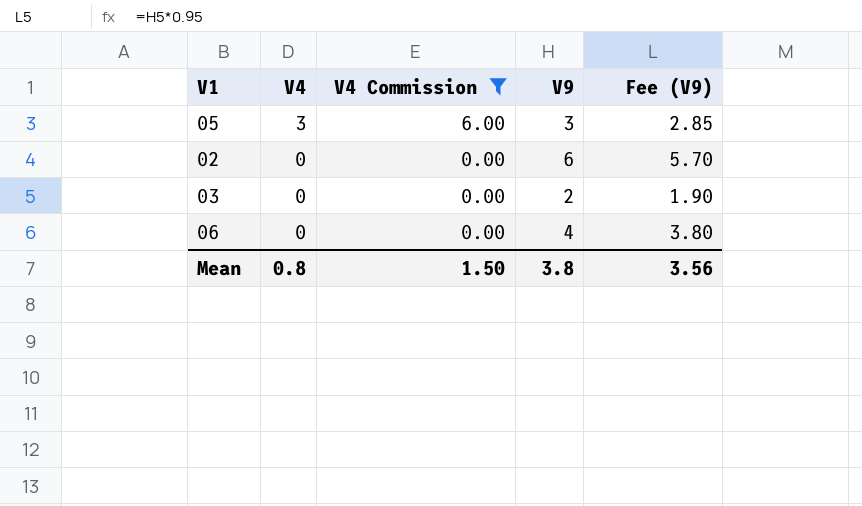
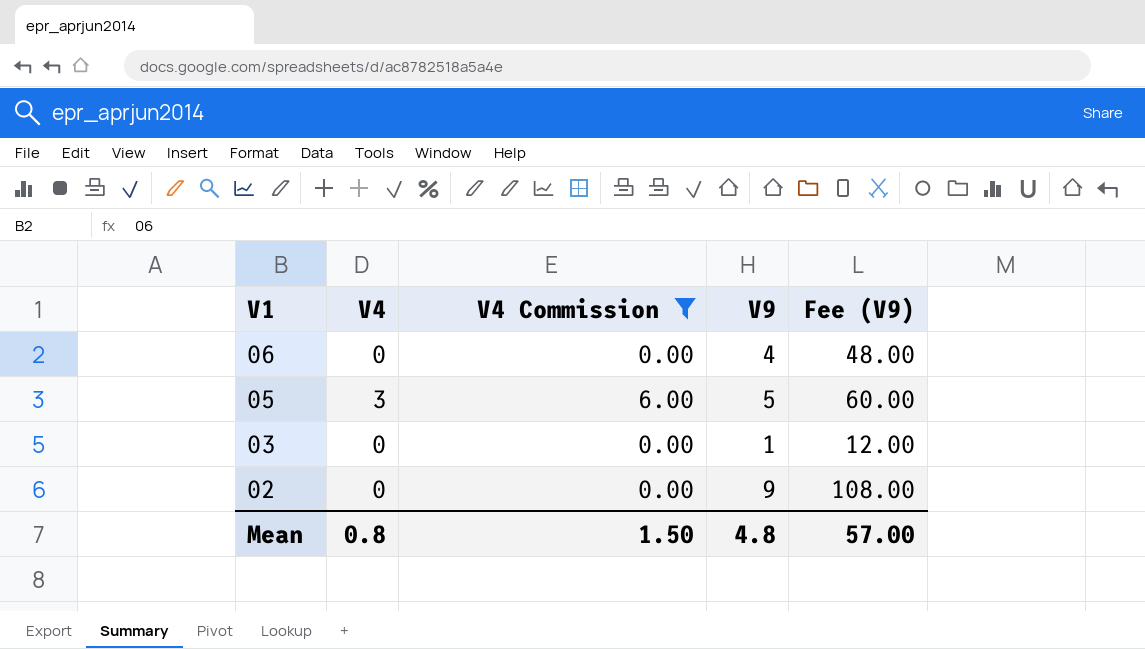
row order: V4 descending -> V1 descending
column Fee (V9) | formula: [V9] * 0.95 -> [V9] * 12
05 | V9: 3 -> 5
03 | V9: 2 -> 1
02 | V9: 6 -> 9
Mean | V9: 3.8 -> 4.8
Mean | Fee (V9): 3.56 -> 57.00

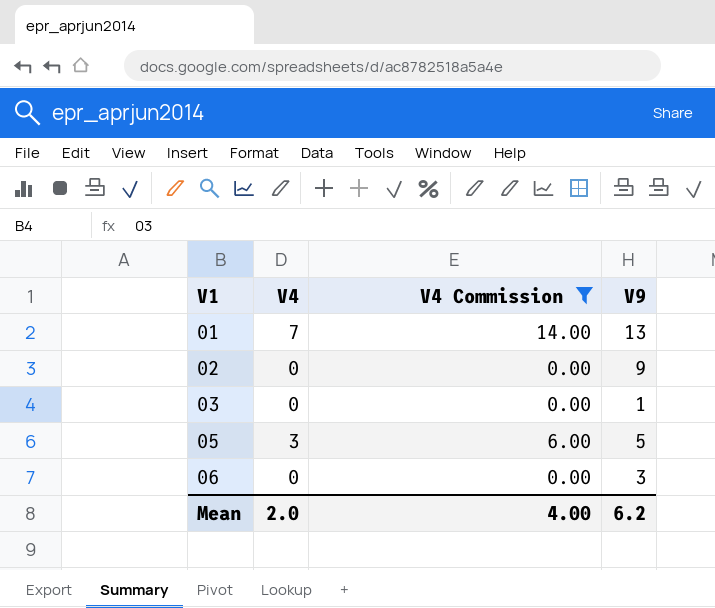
row order: V1 descending -> V1 ascending
column Fee (V9) | formula: [V9] * 12 -> none
row 01: none -> 7 | 14.00 | 13
06 | V9: 4 -> 3
Mean | V4: 0.8 -> 2.0
Mean | V4 Commission: 1.50 -> 4.00
Mean | V9: 4.8 -> 6.2

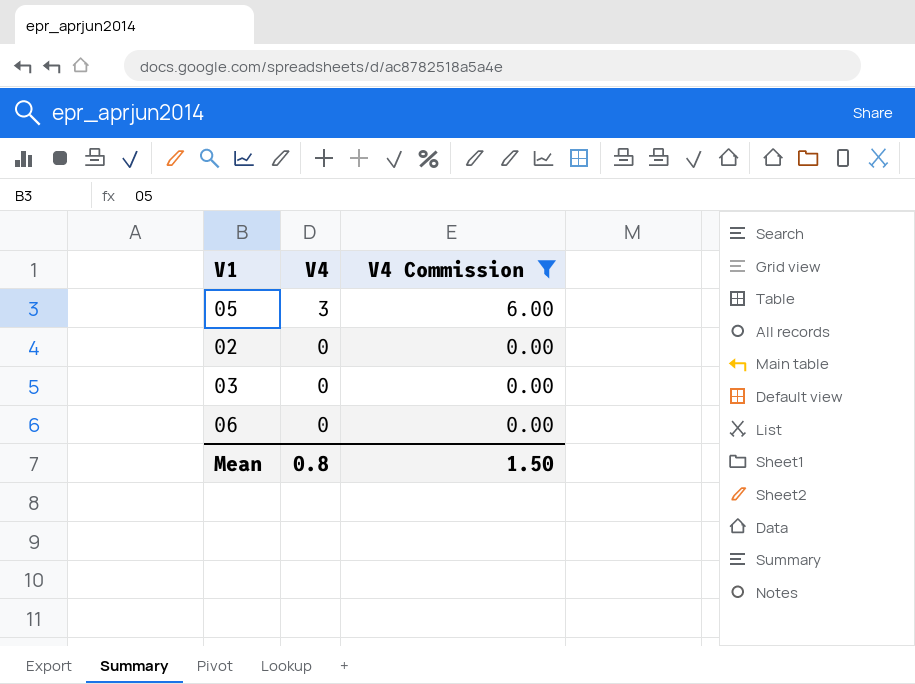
row order: V1 ascending -> V4 descending
column V9 | position: 4 -> none
row 01: 7 | 14.00 | 13 -> none
Mean | V4: 2.0 -> 0.8
Mean | V4 Commission: 4.00 -> 1.50

